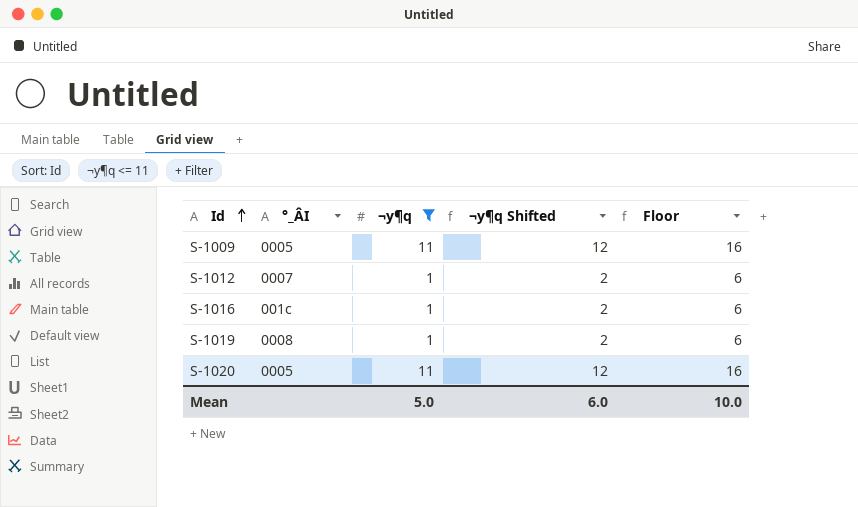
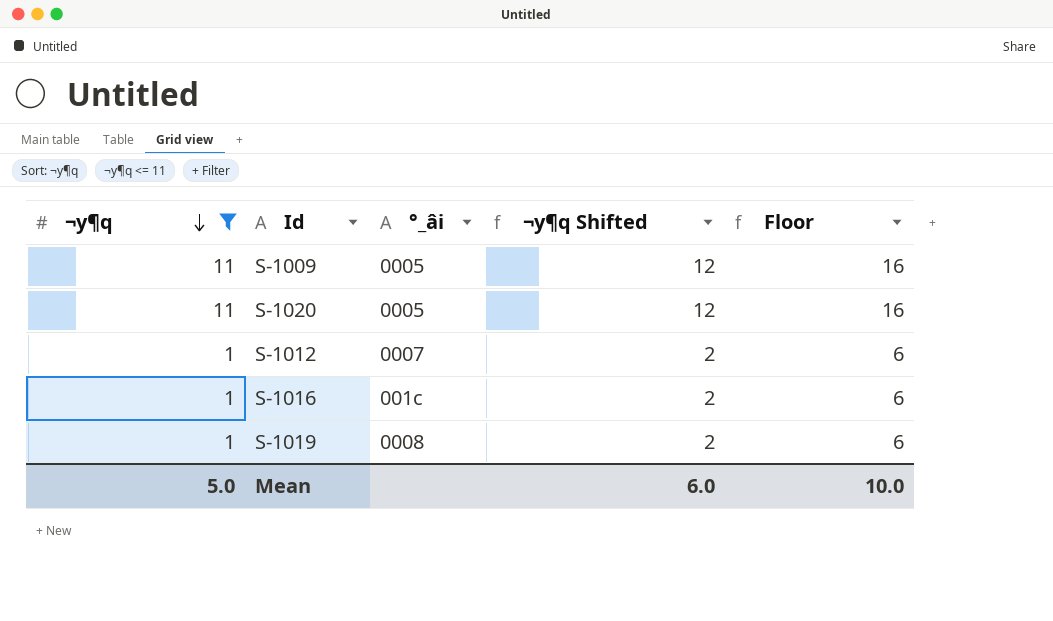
row order: Id ascending -> ¬y¶q descending
column ¬y¶q | position: 3 -> 1
column name: °_ÂI -> °_âi

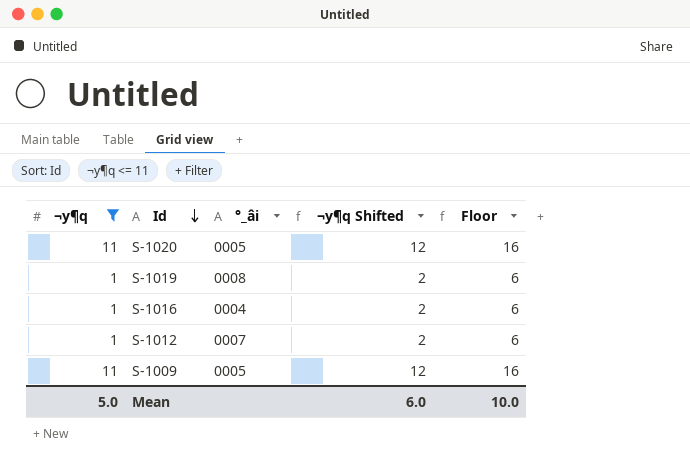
row order: ¬y¶q descending -> Id descending
S-1016 | °_âi: 001c -> 0004

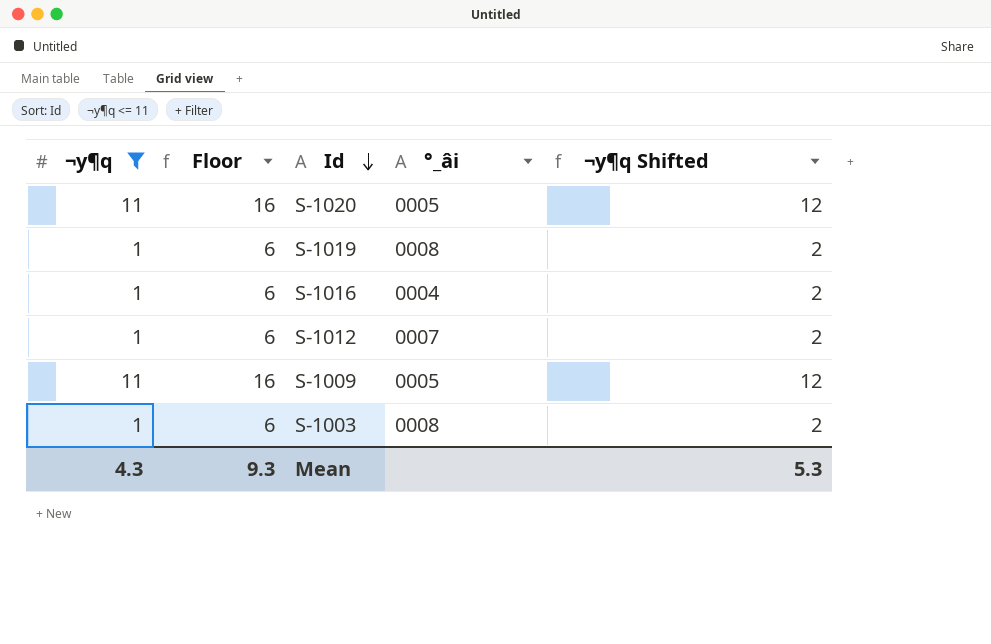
column Floor | position: 5 -> 2
row S-1003: none -> 1 | 6 | 0008 | 2
Mean | ¬y¶q: 5.0 -> 4.3
Mean | Floor: 10.0 -> 9.3
Mean | ¬y¶q Shifted: 6.0 -> 5.3

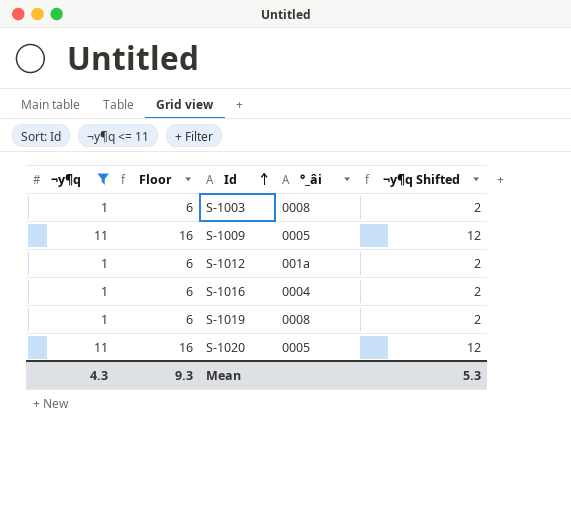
row order: Id descending -> Id ascending
S-1012 | °_âi: 0007 -> 001a

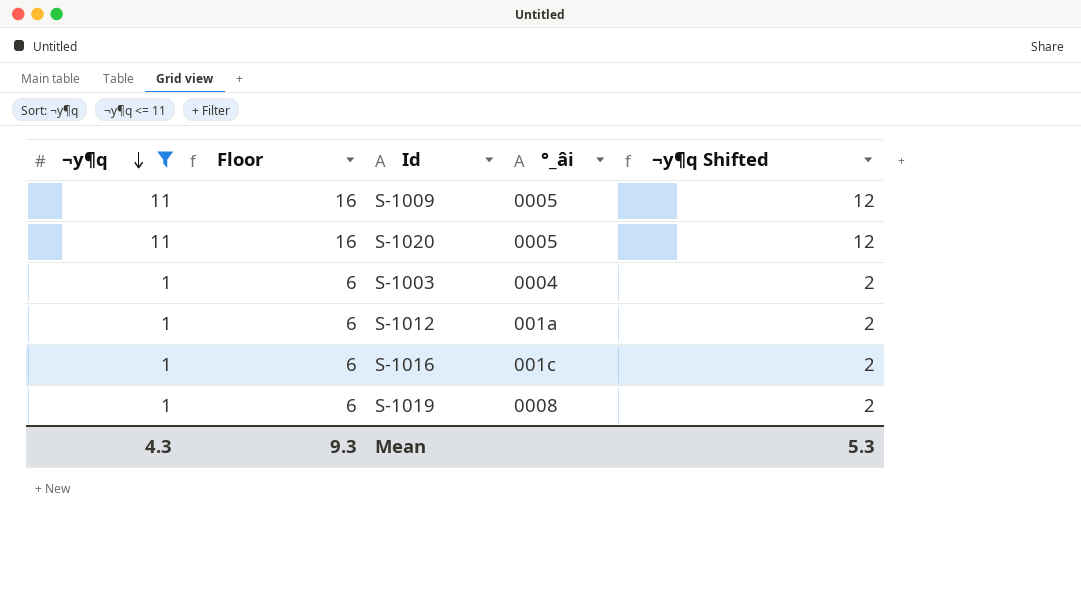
row order: Id ascending -> ¬y¶q descending
S-1003 | °_âi: 0008 -> 0004
S-1016 | °_âi: 0004 -> 001c

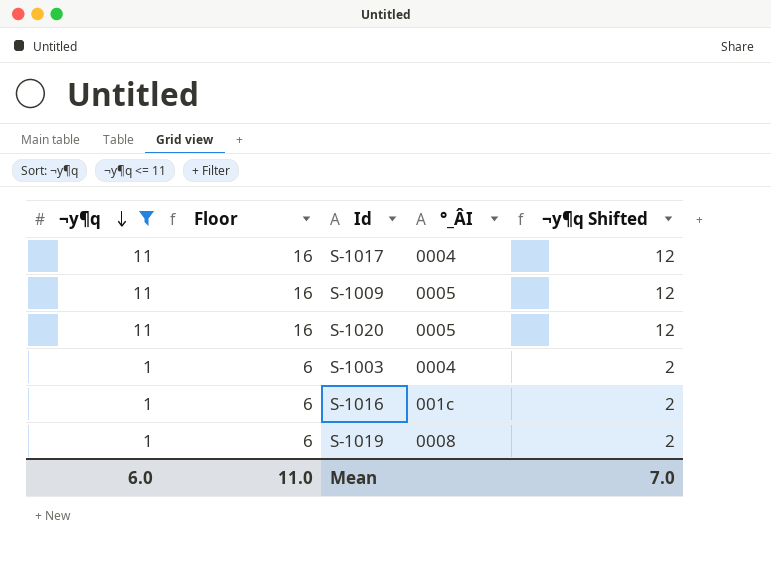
column name: °_âi -> °_ÂI
row S-1012: 1 | 6 | 001a | 2 -> none
row S-1017: none -> 11 | 16 | 0004 | 12
Mean | ¬y¶q: 4.3 -> 6.0
Mean | Floor: 9.3 -> 11.0
Mean | ¬y¶q Shifted: 5.3 -> 7.0

